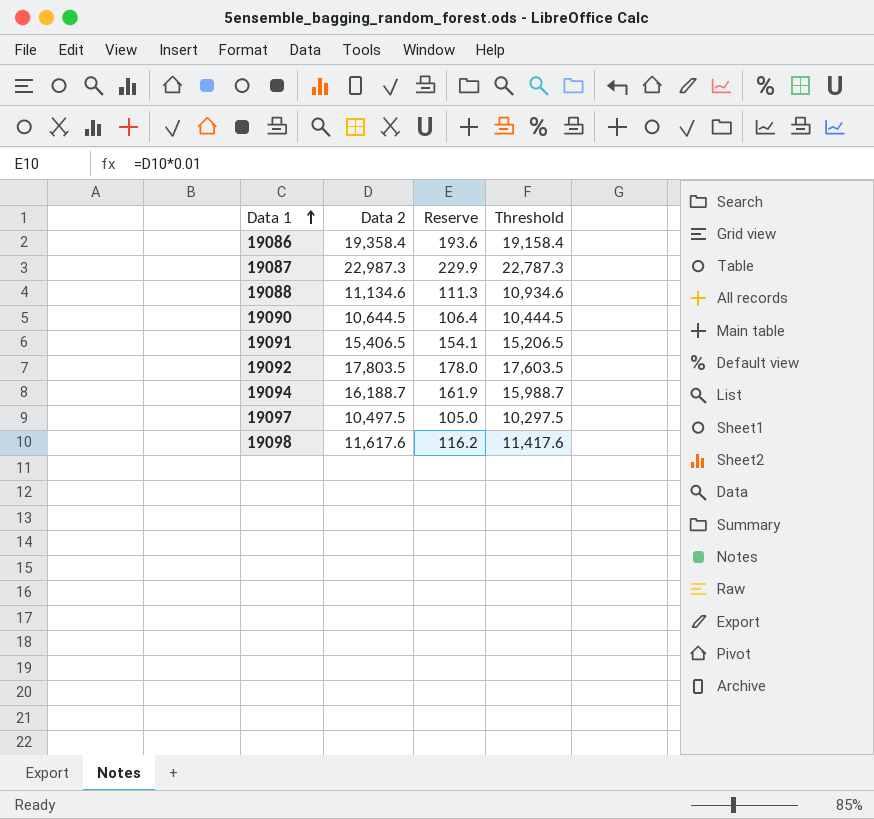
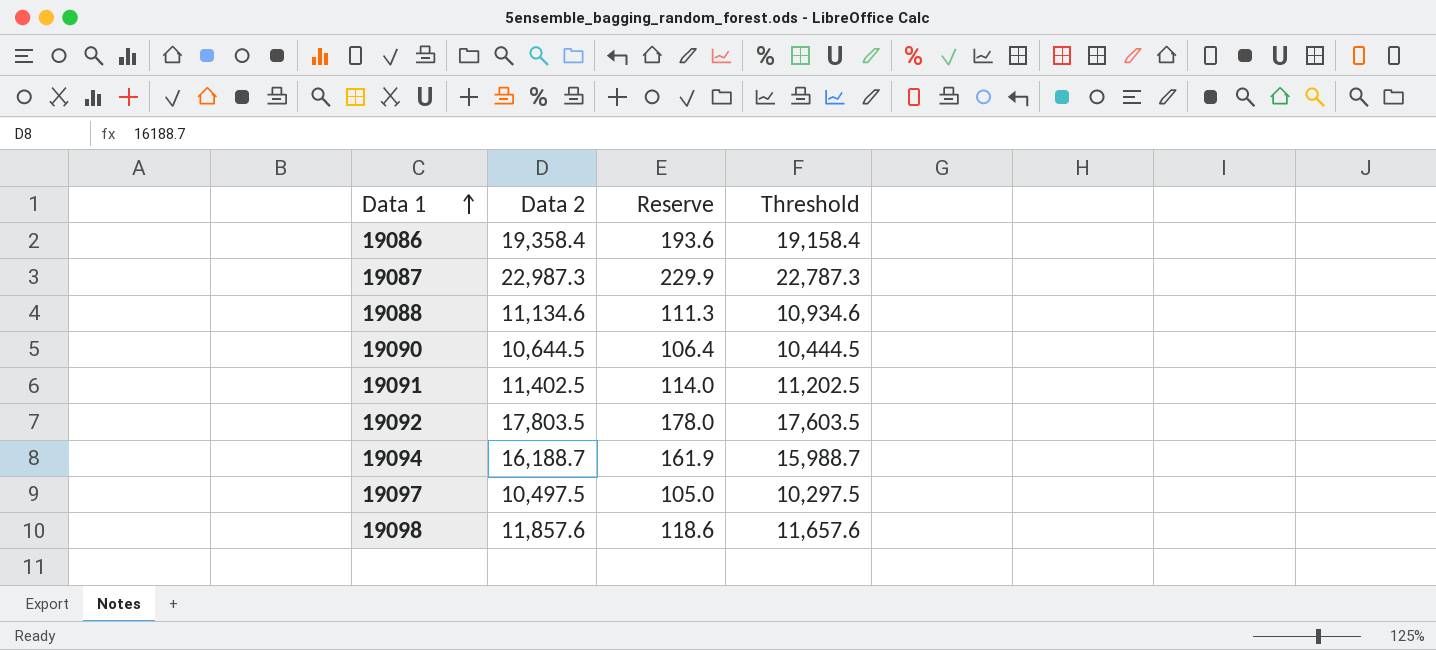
19091 | Data 2: 15,406.5 -> 11,402.5
19091 | Reserve: 154.1 -> 114.0
19091 | Threshold: 15,206.5 -> 11,202.5
19098 | Data 2: 11,617.6 -> 11,857.6
19098 | Reserve: 116.2 -> 118.6
19098 | Threshold: 11,417.6 -> 11,657.6

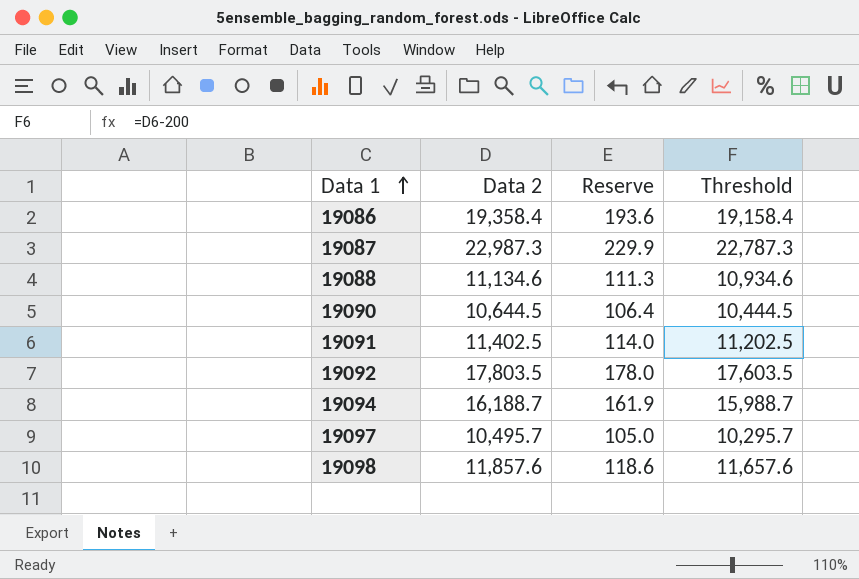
19097 | Data 2: 10,497.5 -> 10,495.7
19097 | Threshold: 10,297.5 -> 10,295.7

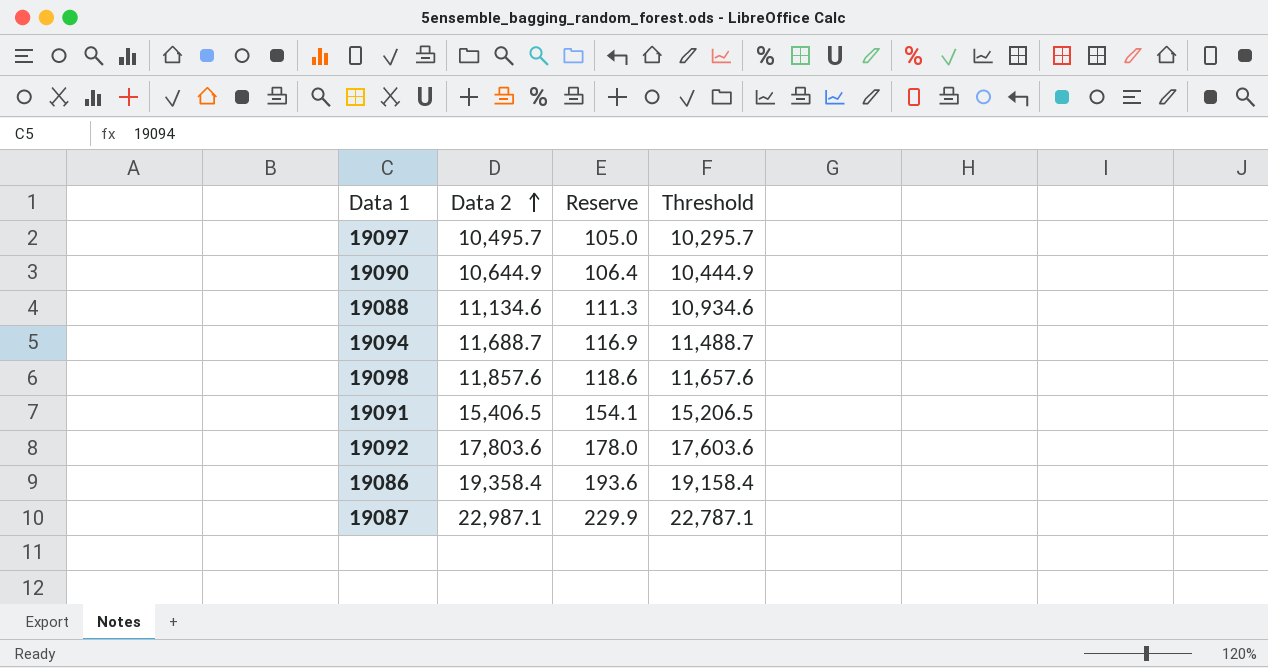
row order: Data 1 ascending -> Data 2 ascending
19090 | Data 2: 10,644.5 -> 10,644.9
19090 | Threshold: 10,444.5 -> 10,444.9
19094 | Data 2: 16,188.7 -> 11,688.7
19094 | Reserve: 161.9 -> 116.9
19094 | Threshold: 15,988.7 -> 11,488.7
19091 | Data 2: 11,402.5 -> 15,406.5
19091 | Reserve: 114.0 -> 154.1
19091 | Threshold: 11,202.5 -> 15,206.5
19092 | Data 2: 17,803.5 -> 17,803.6
19092 | Threshold: 17,603.5 -> 17,603.6
19087 | Data 2: 22,987.3 -> 22,987.1
19087 | Threshold: 22,787.3 -> 22,787.1

